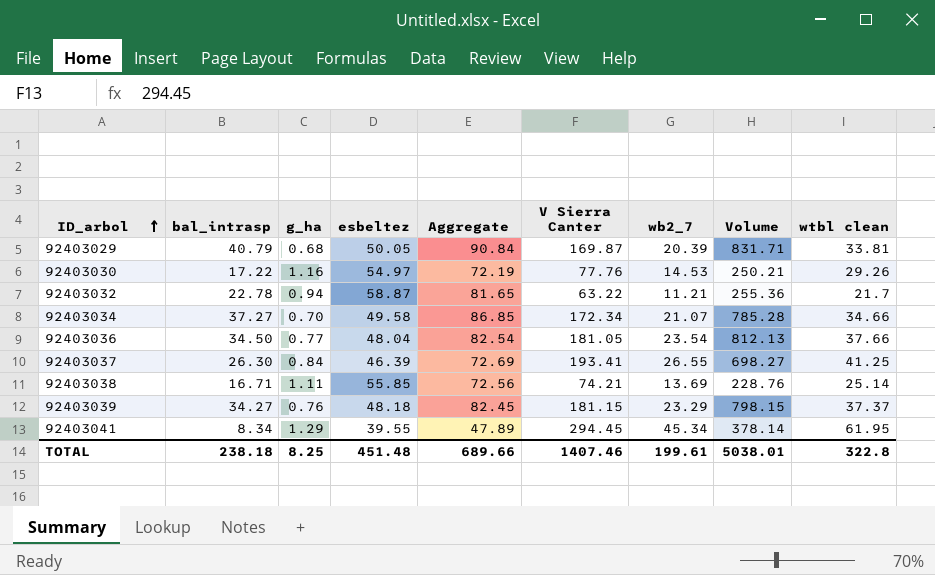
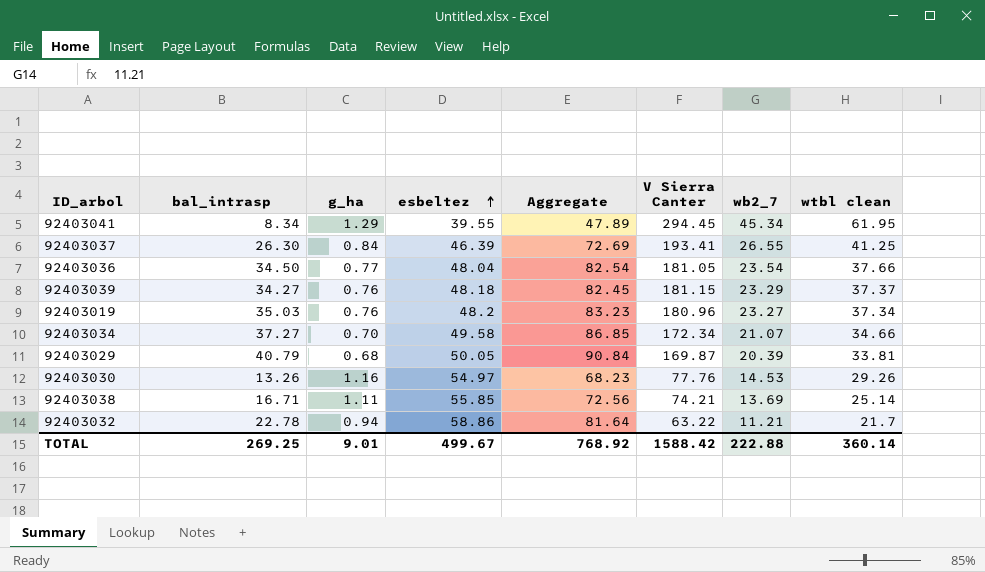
row order: ID_arbol ascending -> esbeltez ascending
column Volume | formula: [bal_intrasp] * [wb2_7] -> none
row 92403019: none -> 35.03 | 0.76 | 48.2 | 83.23 | 180.96 | 23.27 | 37.34
92403030 | bal_intrasp: 17.22 -> 13.26
92403030 | Aggregate: 72.19 -> 68.23
92403032 | esbeltez: 58.87 -> 58.86
92403032 | Aggregate: 81.65 -> 81.64
TOTAL | bal_intrasp: 238.18 -> 269.25
TOTAL | g_ha: 8.25 -> 9.01
TOTAL | esbeltez: 451.48 -> 499.67
TOTAL | Aggregate: 689.66 -> 768.92
TOTAL | V Sierra Canter: 1407.46 -> 1588.42
TOTAL | wb2_7: 199.61 -> 222.88
TOTAL | wtbl clean: 322.8 -> 360.14

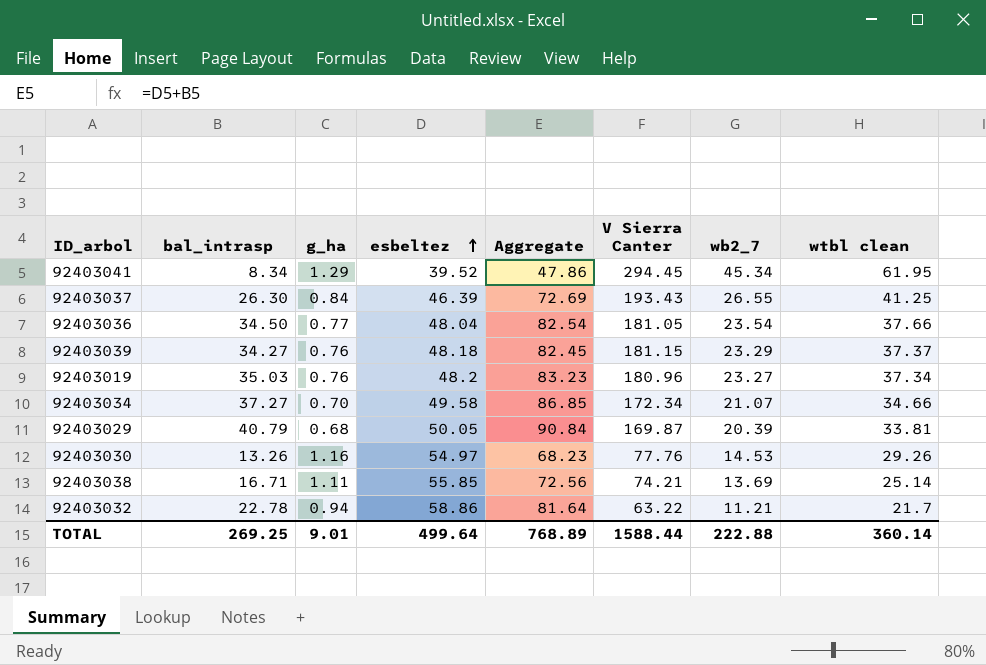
92403041 | esbeltez: 39.55 -> 39.52
92403041 | Aggregate: 47.89 -> 47.86
92403037 | V Sierra Canter: 193.41 -> 193.43
TOTAL | esbeltez: 499.67 -> 499.64
TOTAL | Aggregate: 768.92 -> 768.89
TOTAL | V Sierra Canter: 1588.42 -> 1588.44

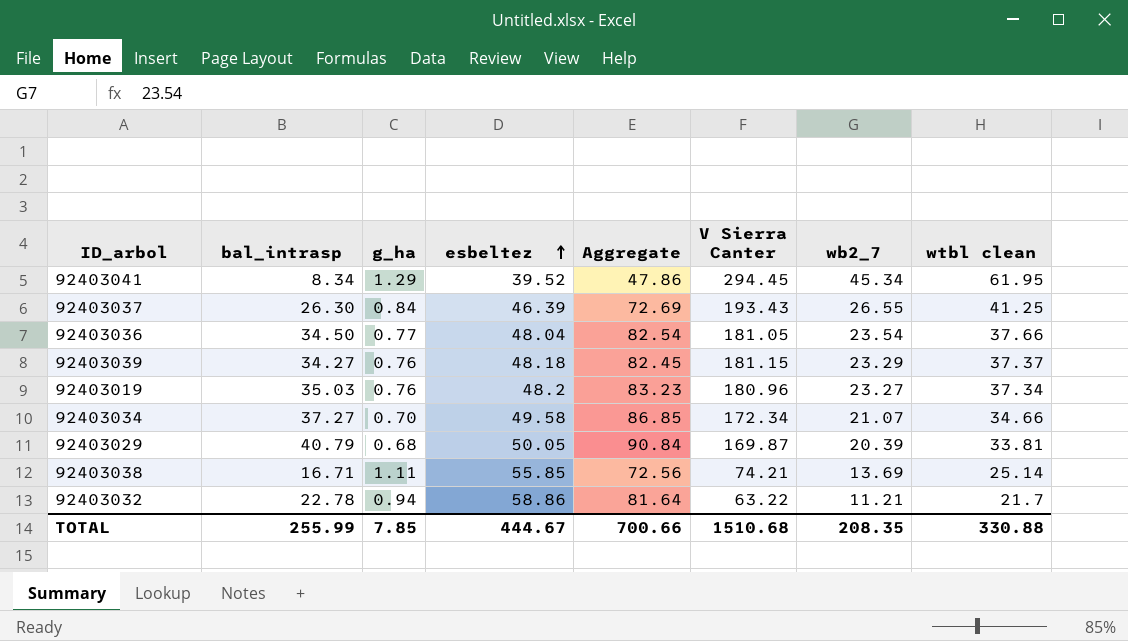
row 92403030: 13.26 | 1.16 | 54.97 | 68.23 | 77.76 | 14.53 | 29.26 -> none
TOTAL | bal_intrasp: 269.25 -> 255.99
TOTAL | g_ha: 9.01 -> 7.85
TOTAL | esbeltez: 499.64 -> 444.67
TOTAL | Aggregate: 768.89 -> 700.66
TOTAL | V Sierra Canter: 1588.44 -> 1510.68
TOTAL | wb2_7: 222.88 -> 208.35
TOTAL | wtbl clean: 360.14 -> 330.88

